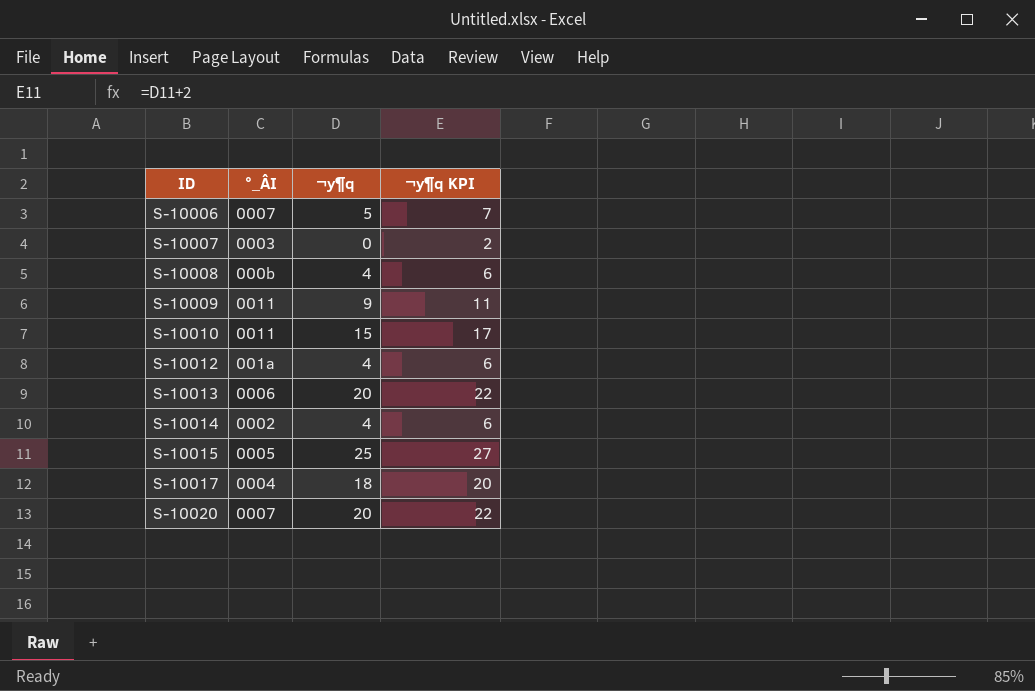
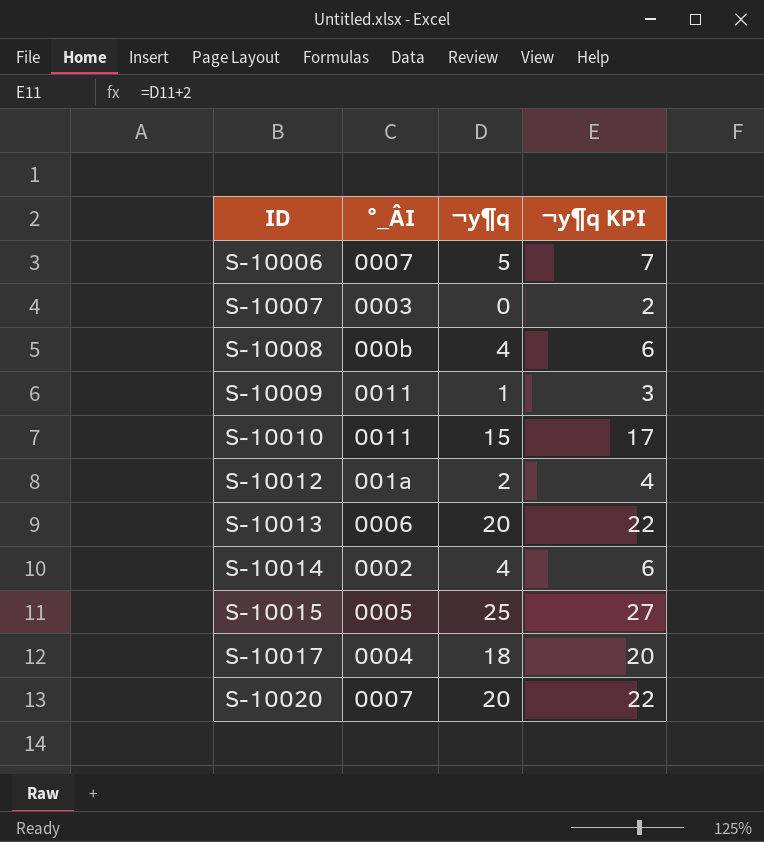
S-10009 | ¬y¶q: 9 -> 1
S-10009 | ¬y¶q KPI: 11 -> 3
S-10012 | ¬y¶q: 4 -> 2
S-10012 | ¬y¶q KPI: 6 -> 4

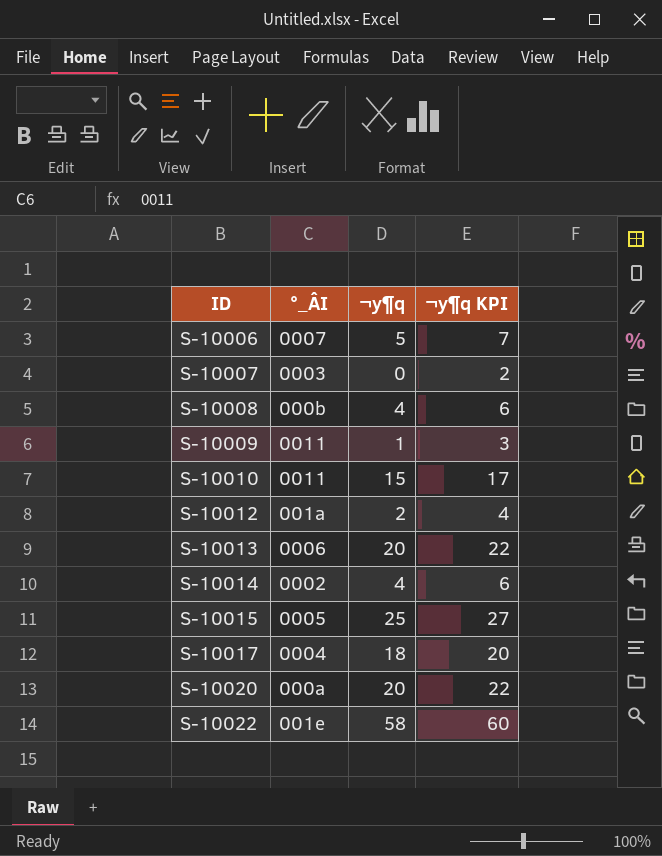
S-10020 | °_ÂI: 0007 -> 000a
row S-10022: none -> 001e | 58 | 60

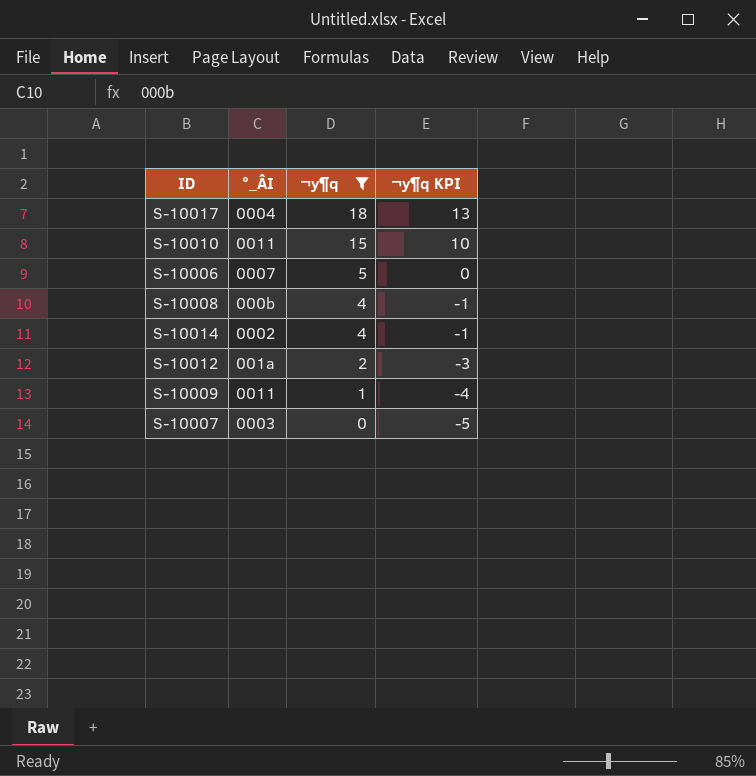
filter: none -> ¬y¶q <= 18
row order: ID ascending -> ¬y¶q descending
column ¬y¶q KPI | formula: [¬y¶q] + 2 -> [¬y¶q] - 5

